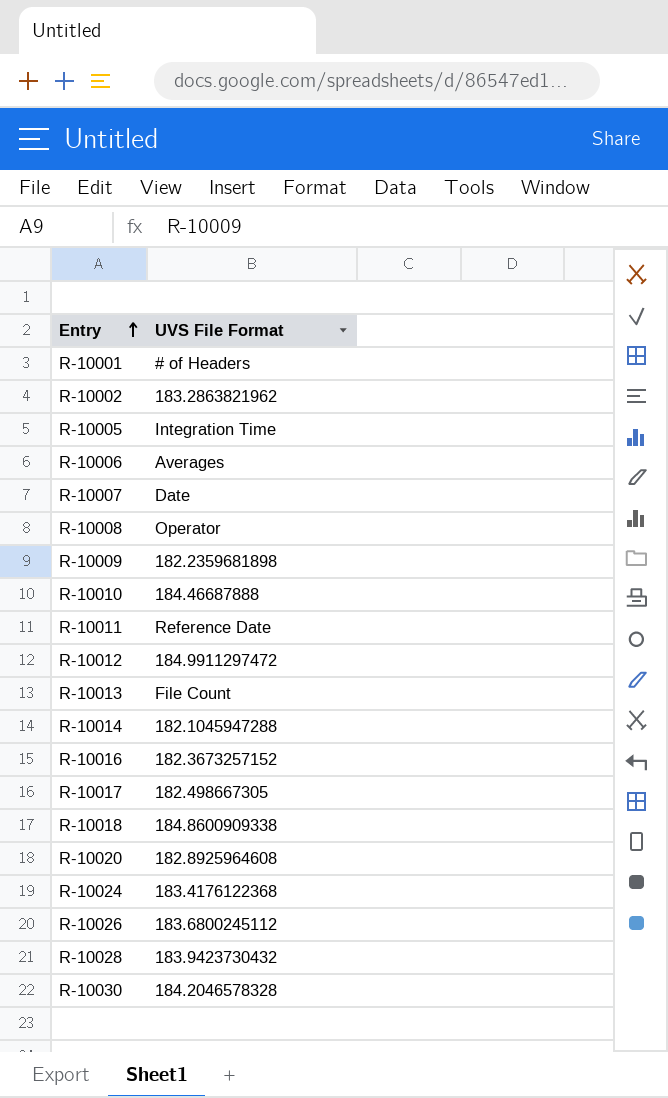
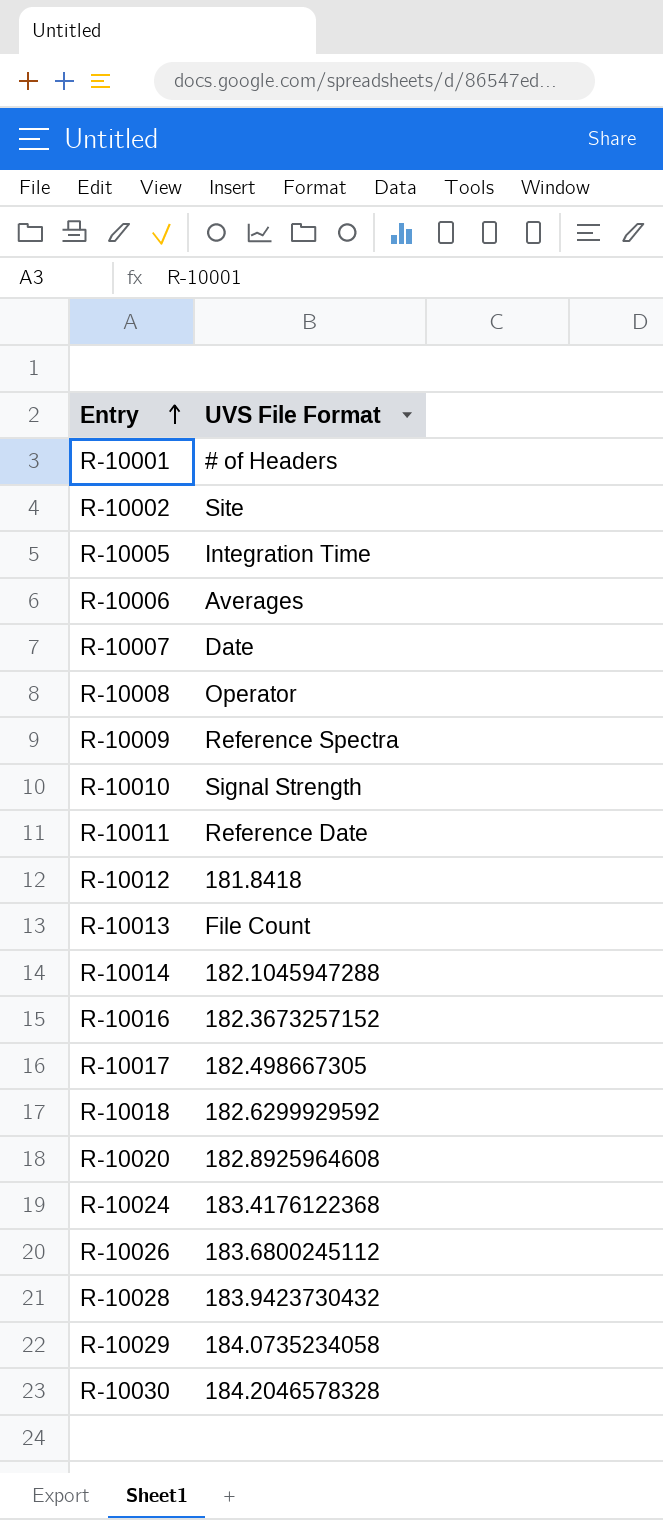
R-10002 | UVS File Format: 183.2863821962 -> Site
R-10009 | UVS File Format: 182.2359681898 -> Reference Spectra
R-10010 | UVS File Format: 184.46687888 -> Signal Strength
R-10012 | UVS File Format: 184.9911297472 -> 181.8418
R-10018 | UVS File Format: 184.8600909338 -> 182.6299929592
row R-10029: none -> 184.0735234058

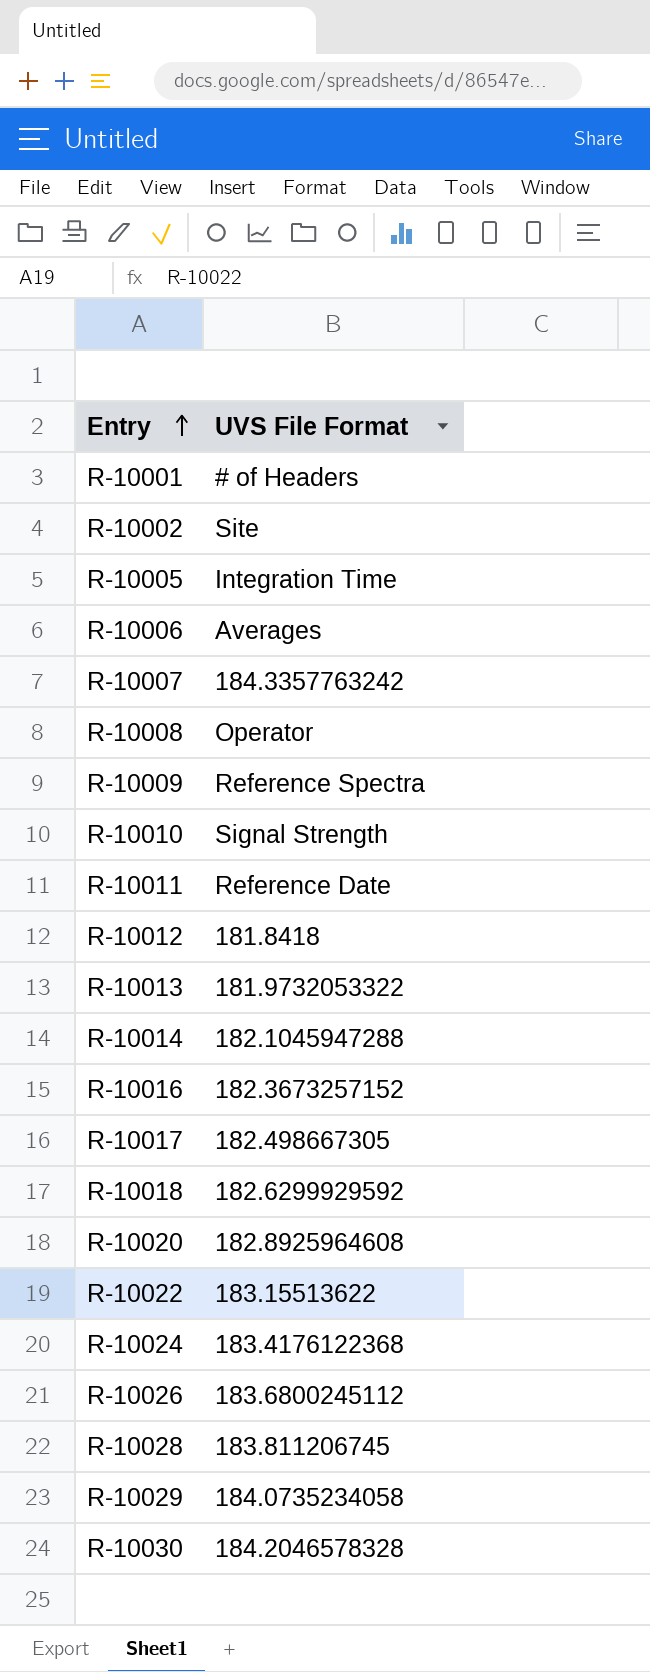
R-10007 | UVS File Format: Date -> 184.3357763242
R-10013 | UVS File Format: File Count -> 181.9732053322
row R-10022: none -> 183.15513622
R-10028 | UVS File Format: 183.9423730432 -> 183.811206745

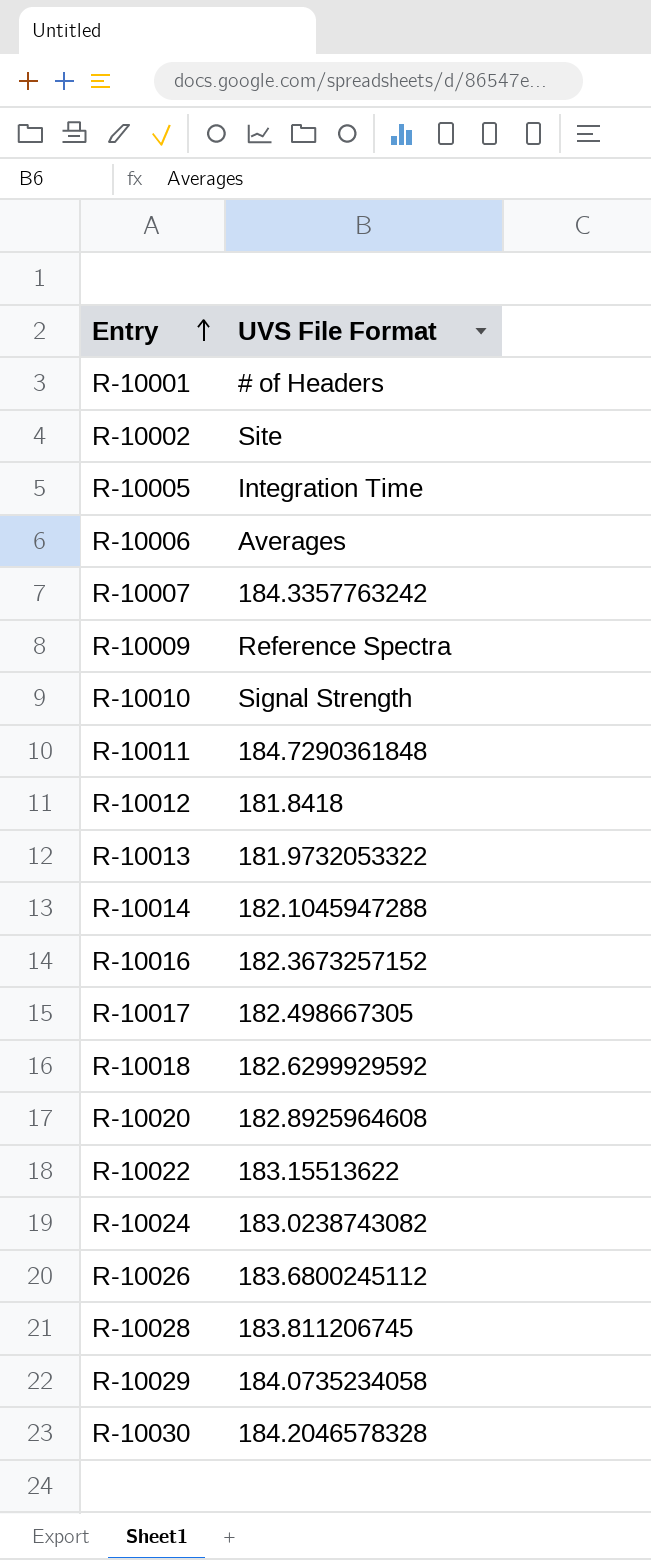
row R-10008: Operator -> none
R-10011 | UVS File Format: Reference Date -> 184.7290361848
R-10024 | UVS File Format: 183.4176122368 -> 183.0238743082

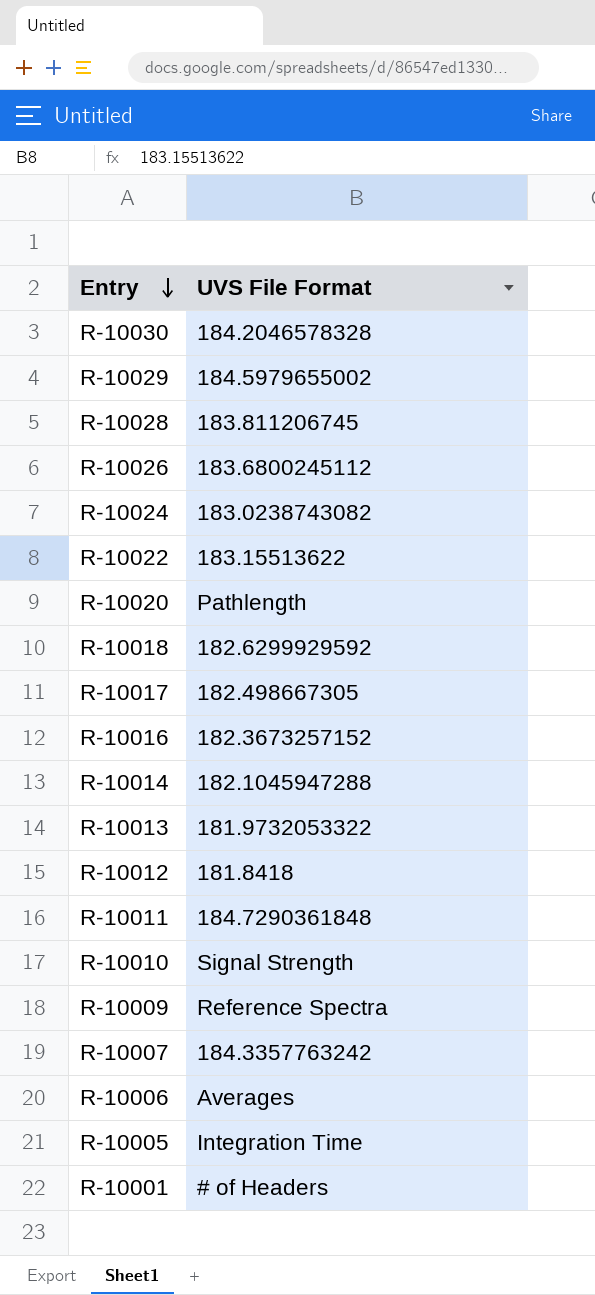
row order: Entry ascending -> Entry descending
row R-10002: Site -> none
R-10029 | UVS File Format: 184.0735234058 -> 184.5979655002
R-10020 | UVS File Format: 182.8925964608 -> Pathlength

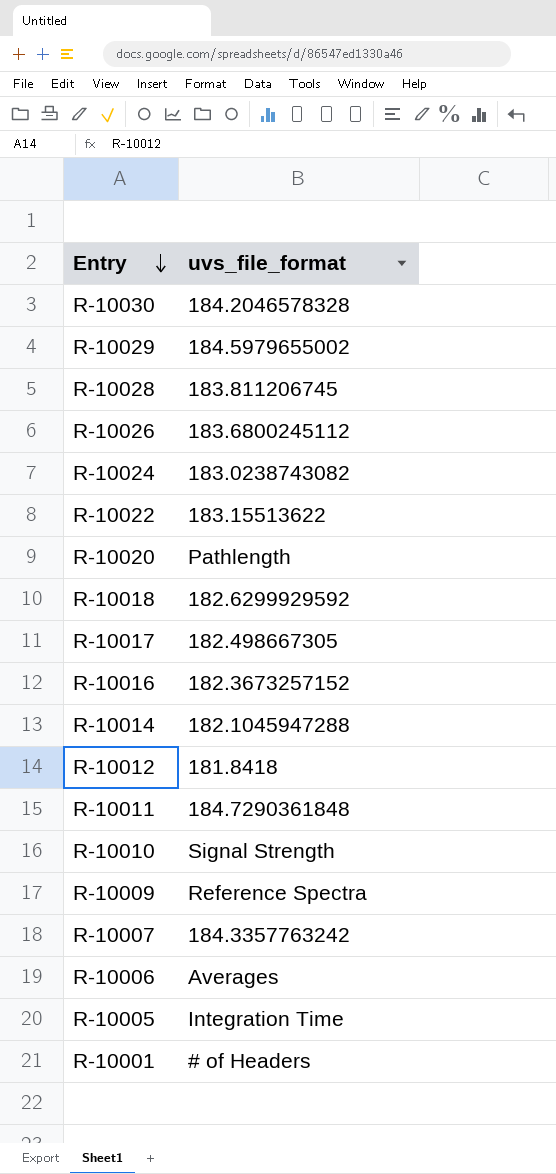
column name: UVS File Format -> uvs_file_format
row R-10013: 181.9732053322 -> none

